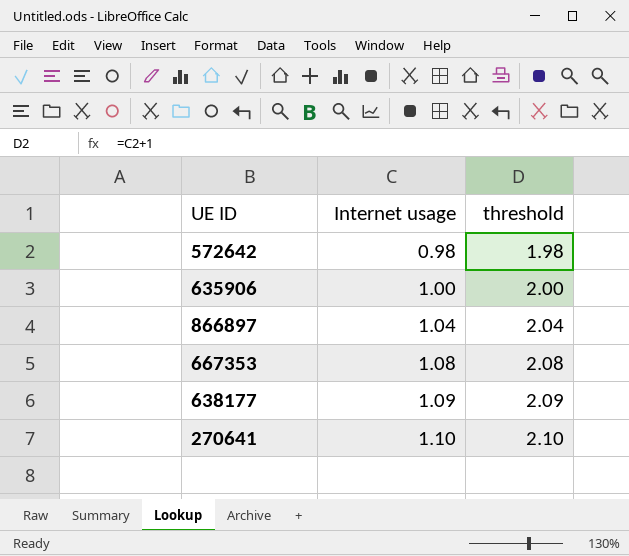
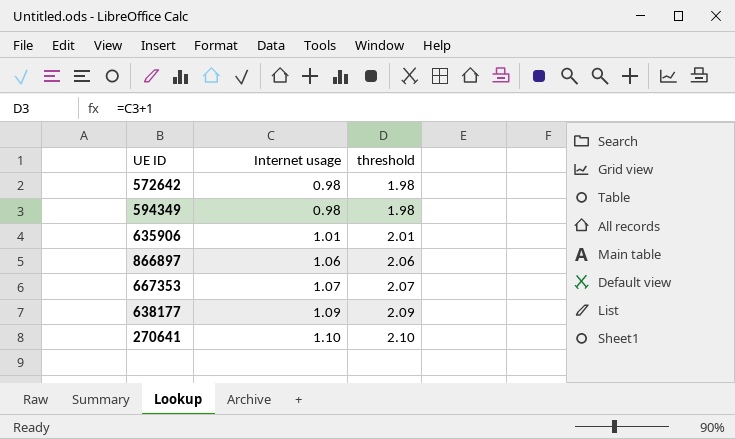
row 594349: none -> 0.98 | 1.98
635906 | Internet usage: 1.00 -> 1.01
635906 | threshold: 2.00 -> 2.01
866897 | Internet usage: 1.04 -> 1.06
866897 | threshold: 2.04 -> 2.06
667353 | Internet usage: 1.08 -> 1.07
667353 | threshold: 2.08 -> 2.07

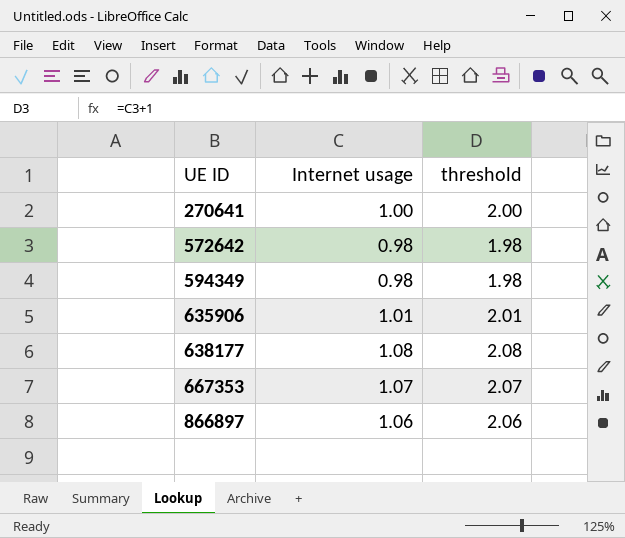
row order: Internet usage ascending -> UE ID ascending
270641 | Internet usage: 1.10 -> 1.00
270641 | threshold: 2.10 -> 2.00
638177 | Internet usage: 1.09 -> 1.08
638177 | threshold: 2.09 -> 2.08

